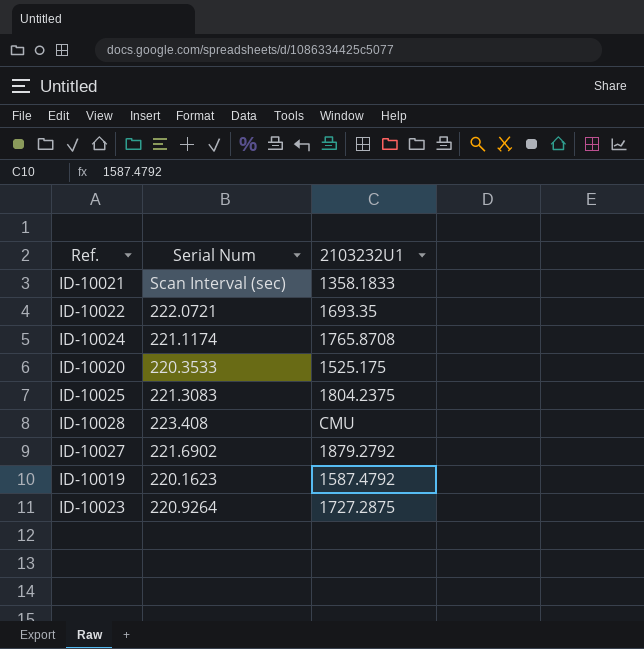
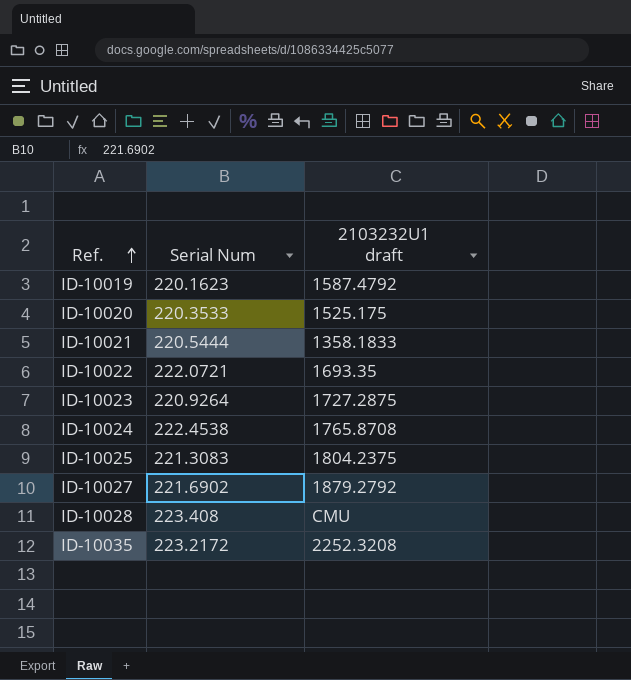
row order: none -> Ref. ascending
column name: 2103232U1 -> 2103232U1 draft
ID-10021 | Serial Num: Scan Interval (sec) -> 220.5444
ID-10024 | Serial Num: 221.1174 -> 222.4538
row ID-10035: none -> 223.2172 | 2252.3208

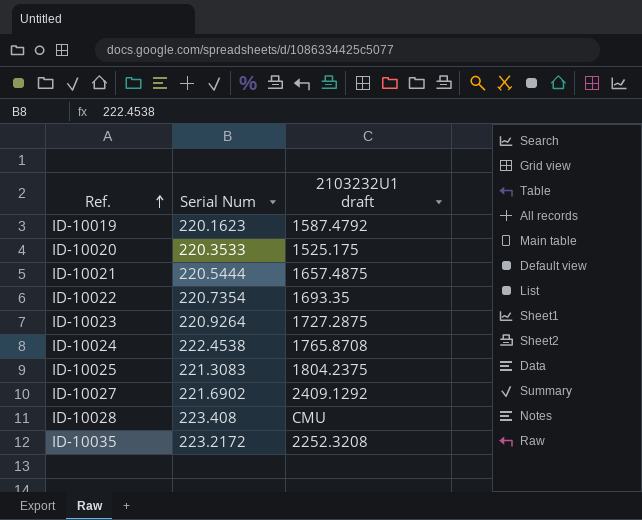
ID-10021 | 2103232U1 draft: 1358.1833 -> 1657.4875
ID-10022 | Serial Num: 222.0721 -> 220.7354
ID-10027 | 2103232U1 draft: 1879.2792 -> 2409.1292

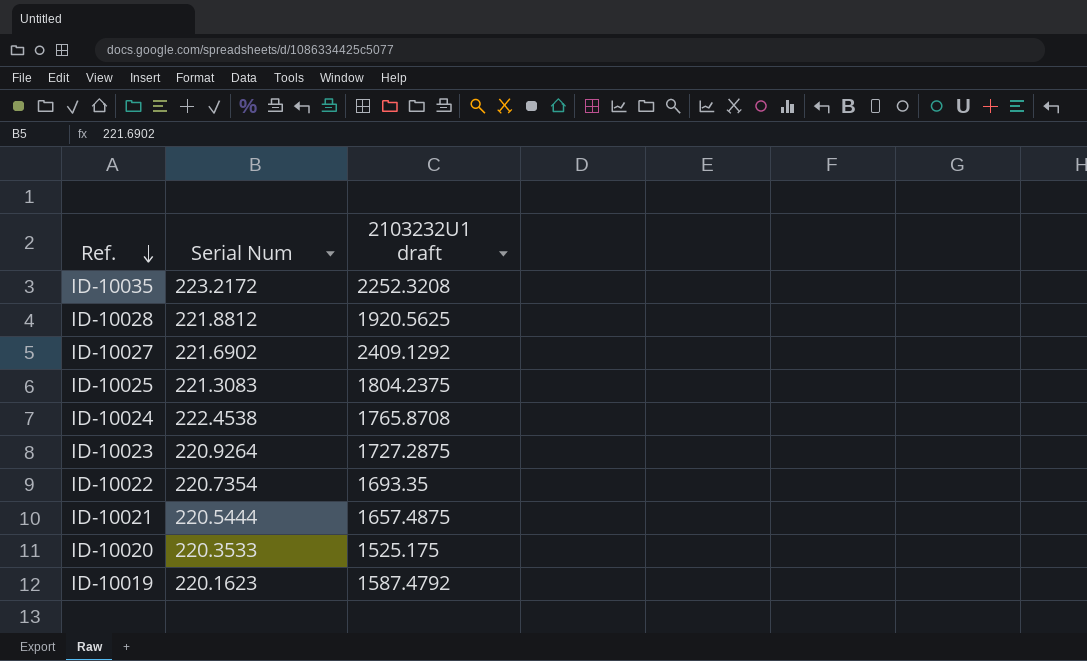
row order: Ref. ascending -> Ref. descending
ID-10028 | Serial Num: 223.408 -> 221.8812
ID-10028 | 2103232U1 draft: CMU -> 1920.5625

